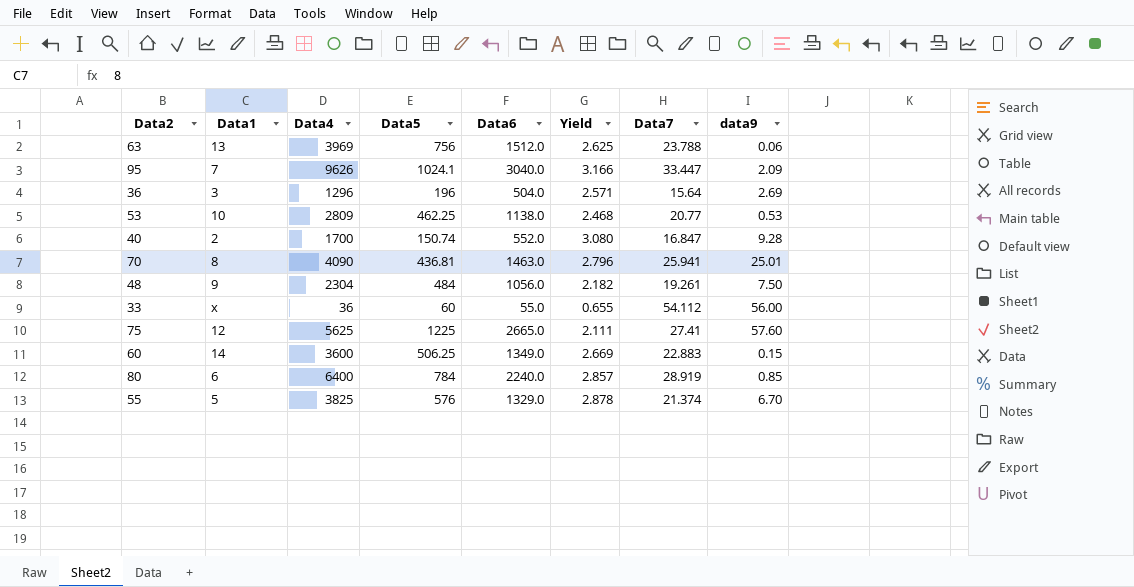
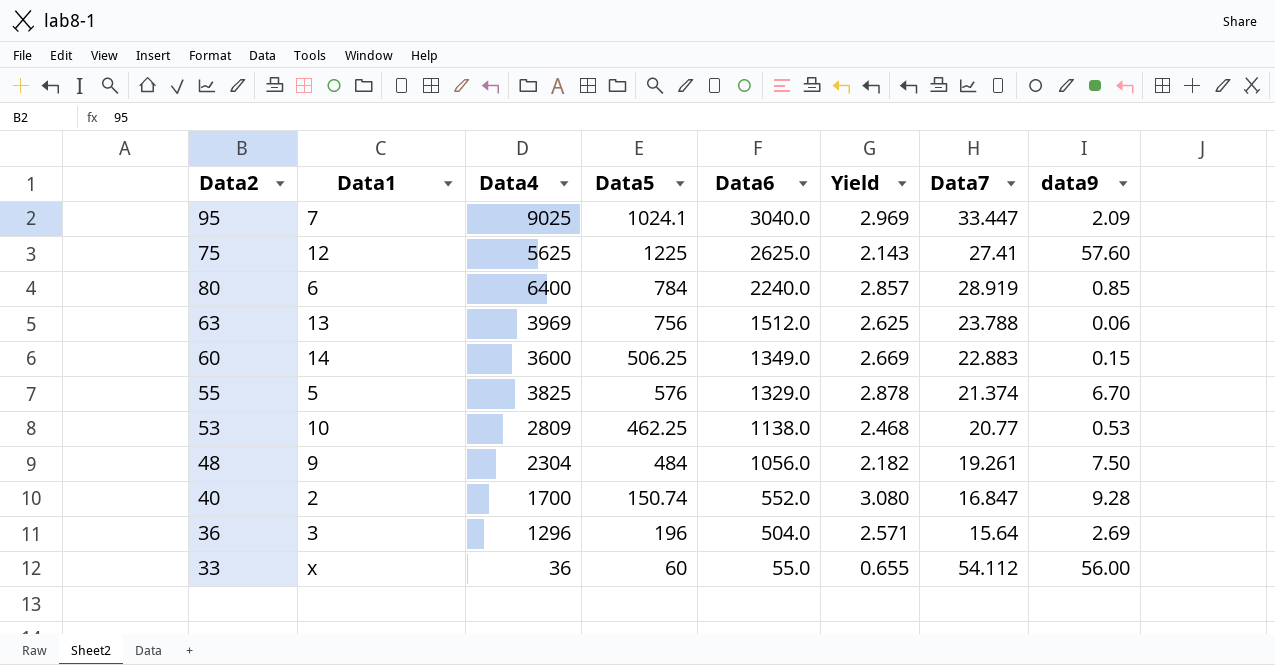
row order: none -> Data6 descending
row 70: 8 | 4090 | 436.81 | 1463.0 | 2.796 | 25.941 | 25.01 -> none
95 | Data4: 9626 -> 9025
95 | Yield: 3.166 -> 2.969
75 | Data6: 2665.0 -> 2625.0
75 | Yield: 2.111 -> 2.143

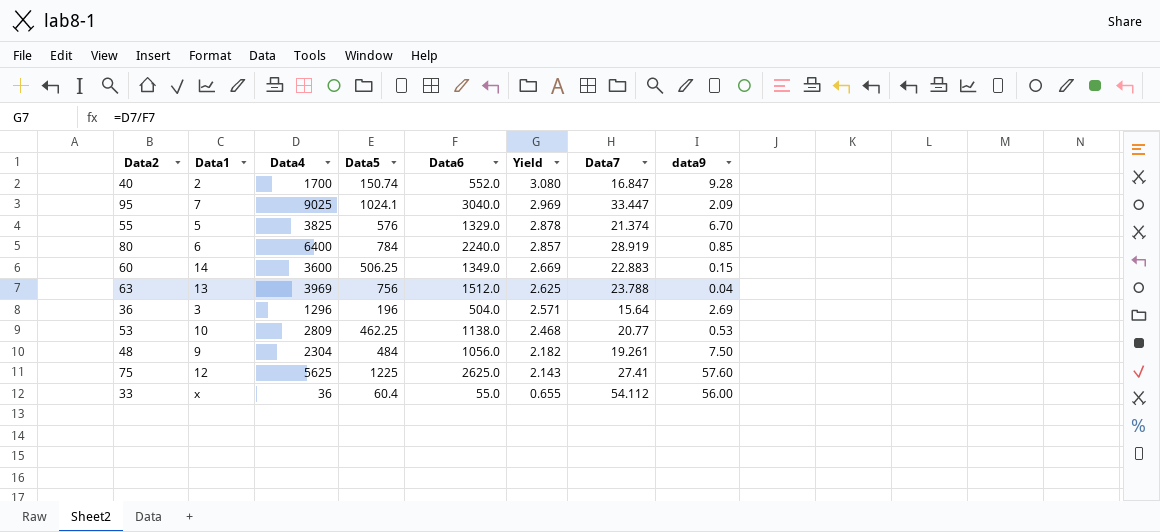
row order: Data6 descending -> Yield descending
63 | data9: 0.06 -> 0.04
33 | Data5: 60 -> 60.4

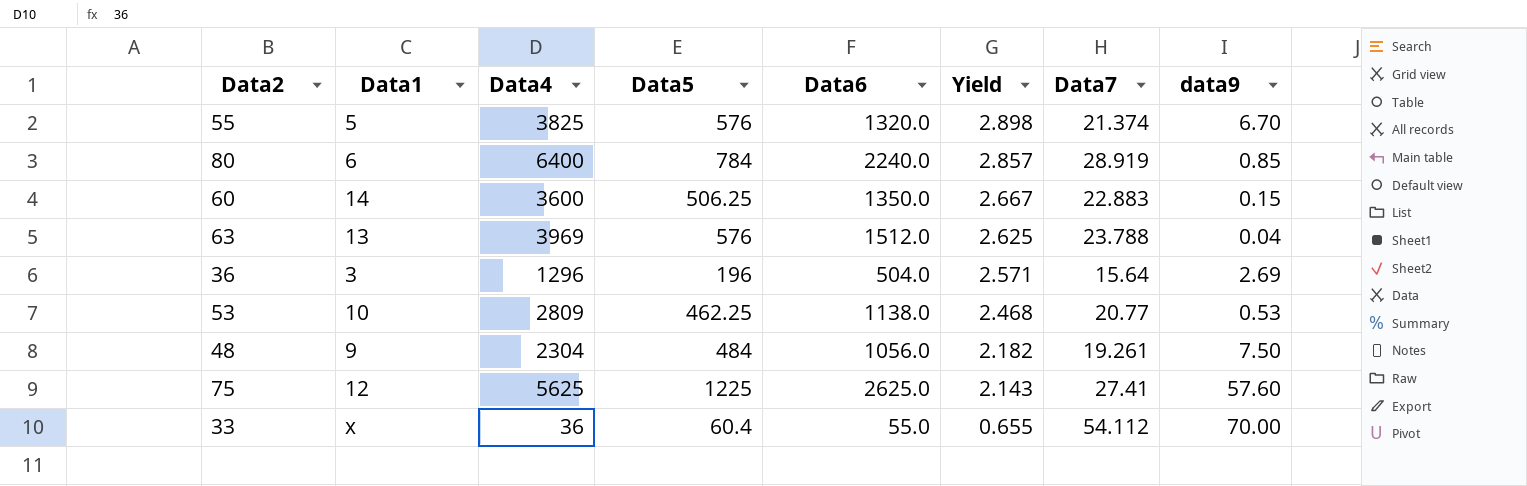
row 40: 2 | 1700 | 150.74 | 552.0 | 3.080 | 16.847 | 9.28 -> none
row 95: 7 | 9025 | 1024.1 | 3040.0 | 2.969 | 33.447 | 2.09 -> none
55 | Data6: 1329.0 -> 1320.0
55 | Yield: 2.878 -> 2.898
60 | Data6: 1349.0 -> 1350.0
60 | Yield: 2.669 -> 2.667
63 | Data5: 756 -> 576
33 | data9: 56.00 -> 70.00

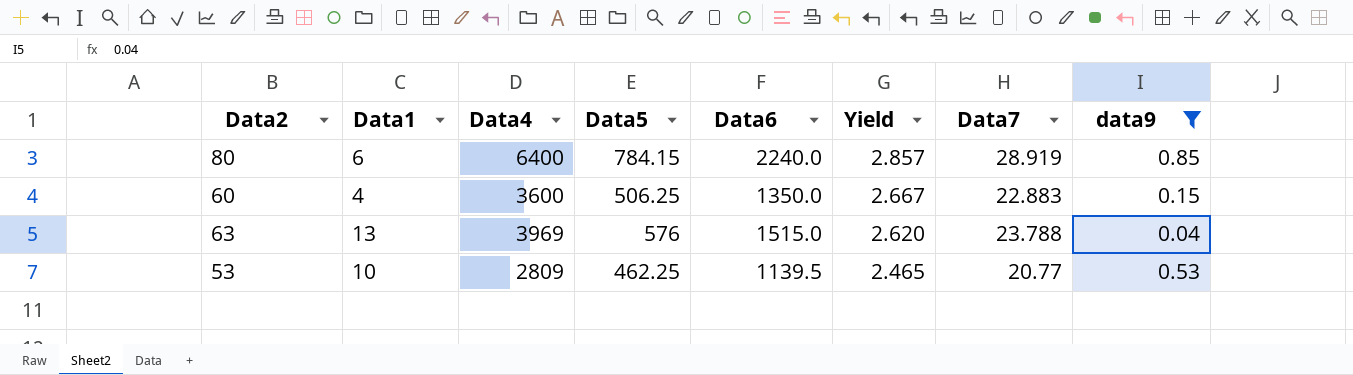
filter: none -> data9 <= 0.85
80 | Data5: 784 -> 784.15
60 | Data1: 14 -> 4
63 | Data6: 1512.0 -> 1515.0
63 | Yield: 2.625 -> 2.620
53 | Data6: 1138.0 -> 1139.5
53 | Yield: 2.468 -> 2.465

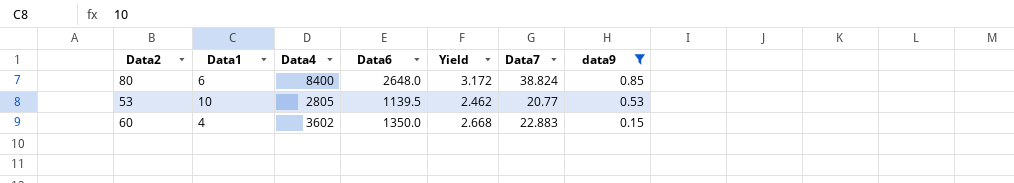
row order: Yield descending -> data9 descending
column Data5 | position: 4 -> none
row 63: 13 | 3969 | 576 | 1515.0 | 2.620 | 23.788 | 0.04 -> none
80 | Data4: 6400 -> 8400
80 | Data6: 2240.0 -> 2648.0
80 | Yield: 2.857 -> 3.172
80 | Data7: 28.919 -> 38.824
53 | Data4: 2809 -> 2805
53 | Yield: 2.465 -> 2.462
60 | Data4: 3600 -> 3602
60 | Yield: 2.667 -> 2.668

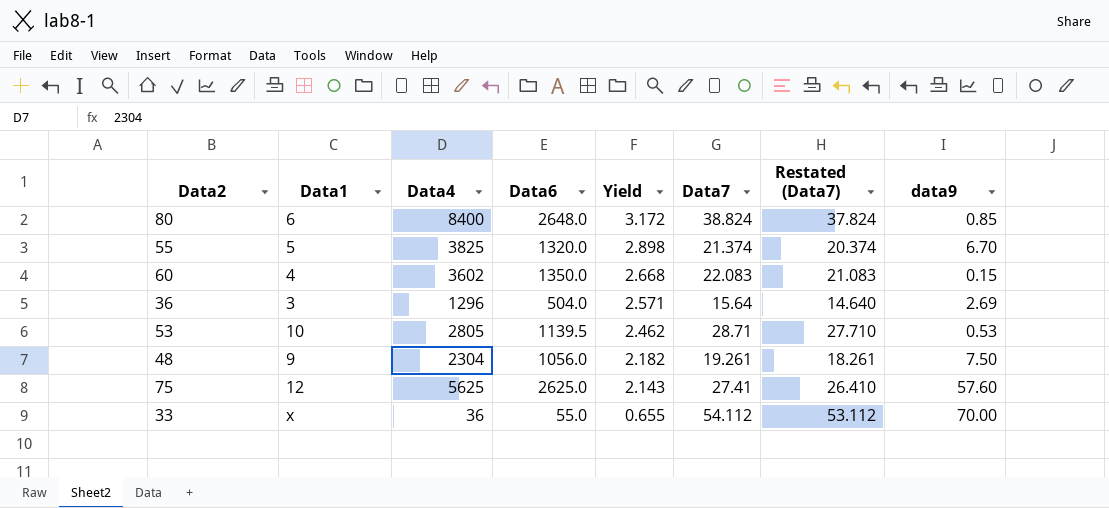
filter: data9 <= 0.85 -> none
row order: data9 descending -> Yield descending
column Restated (Data7) | formula: none -> [Data7] - 1
60 | Data7: 22.883 -> 22.083
53 | Data7: 20.77 -> 28.71

